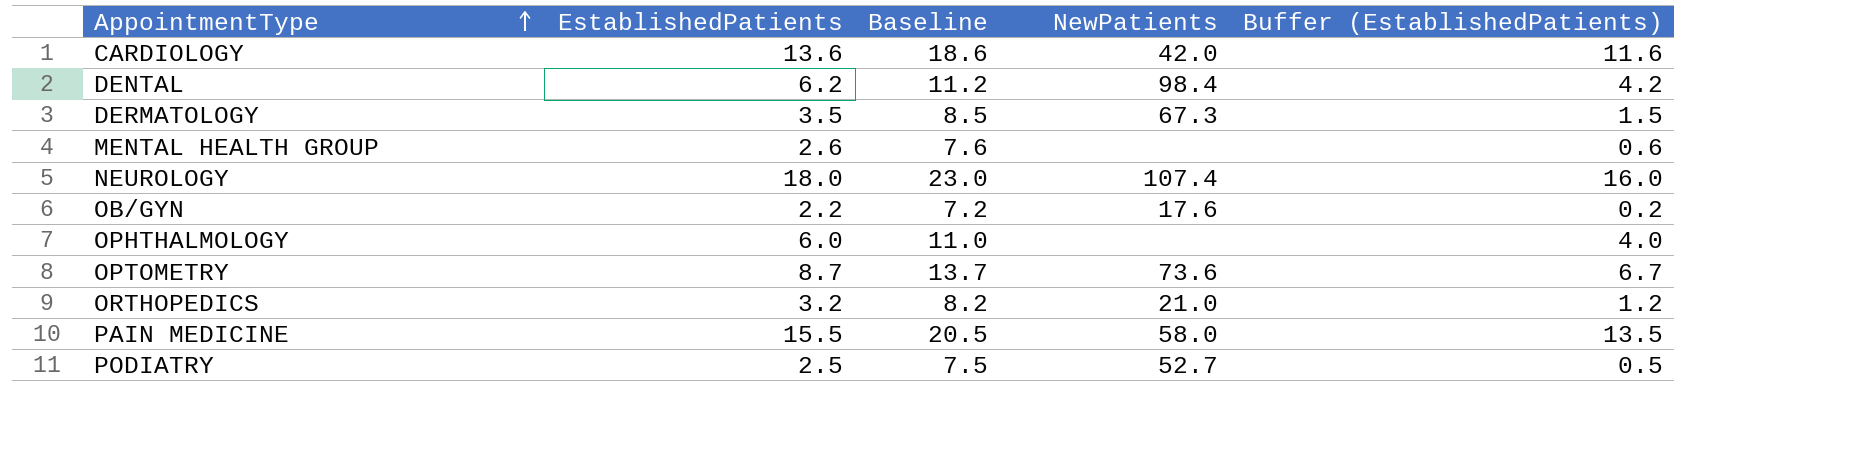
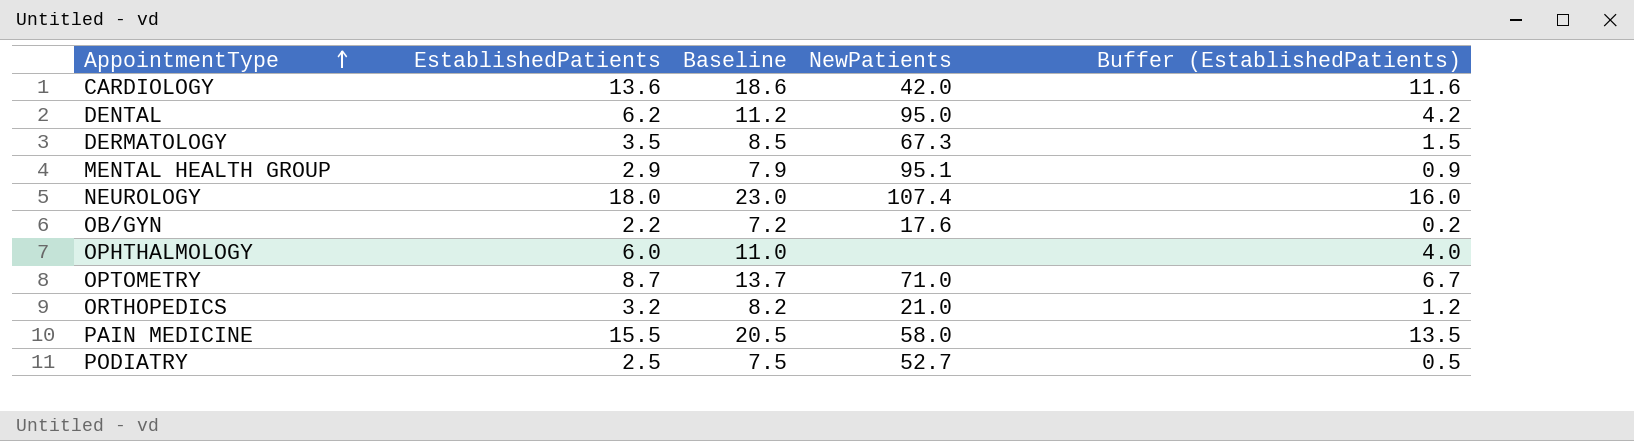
DENTAL | NewPatients: 98.4 -> 95.0
MENTAL HEALTH GROUP | EstablishedPatients: 2.6 -> 2.9
MENTAL HEALTH GROUP | Baseline: 7.6 -> 7.9
MENTAL HEALTH GROUP | NewPatients: none -> 95.1
MENTAL HEALTH GROUP | Buffer (EstablishedPatients): 0.6 -> 0.9
OPTOMETRY | NewPatients: 73.6 -> 71.0

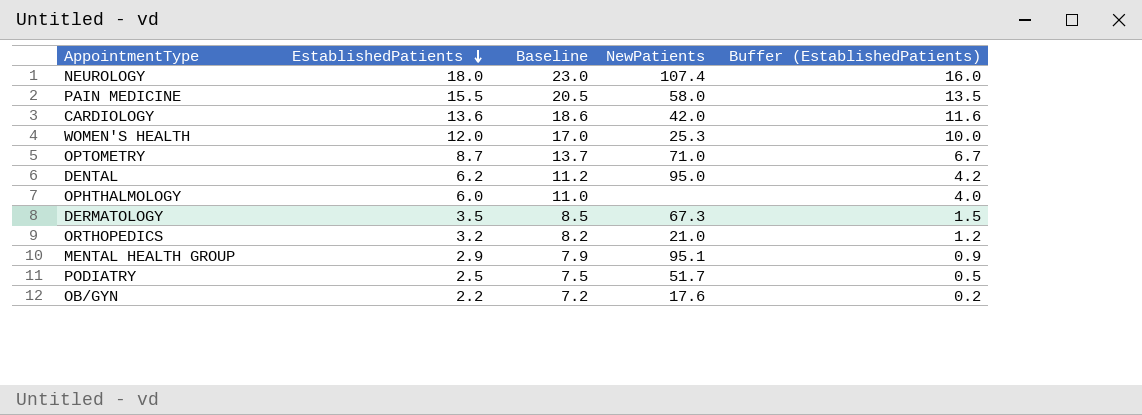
row order: AppointmentType ascending -> EstablishedPatients descending
row WOMEN'S HEALTH: none -> 12.0 | 17.0 | 25.3 | 10.0
PODIATRY | NewPatients: 52.7 -> 51.7

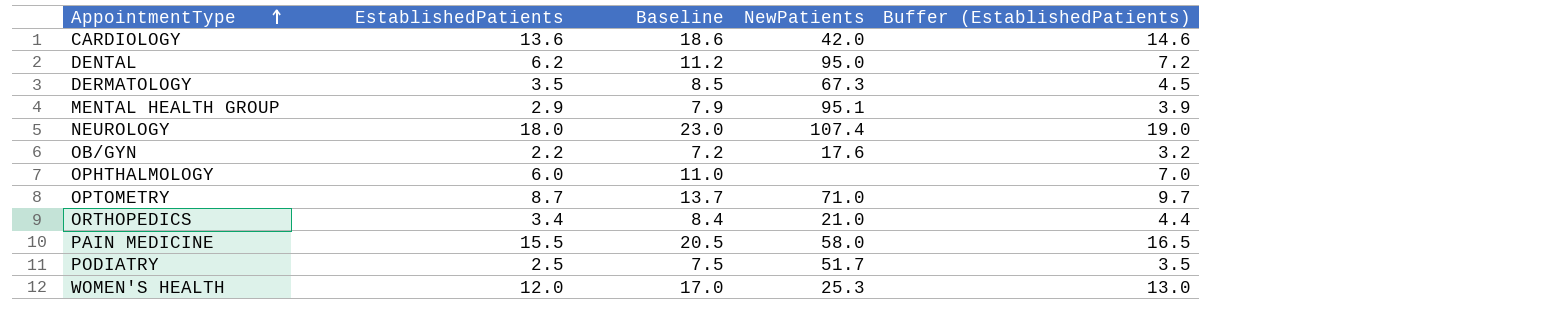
row order: EstablishedPatients descending -> AppointmentType ascending
column Buffer (EstablishedPatients) | formula: [EstablishedPatients] - 2 -> [EstablishedPatients] + 1
ORTHOPEDICS | EstablishedPatients: 3.2 -> 3.4
ORTHOPEDICS | Baseline: 8.2 -> 8.4

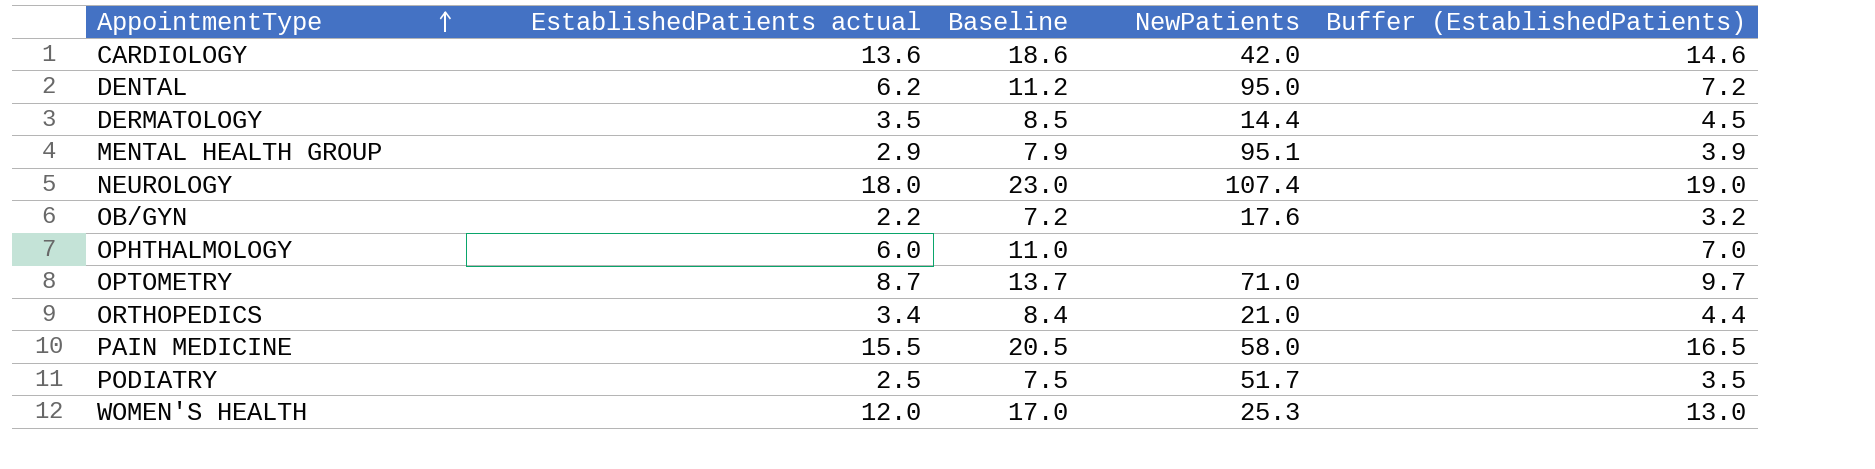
column name: EstablishedPatients -> EstablishedPatients actual
DERMATOLOGY | NewPatients: 67.3 -> 14.4

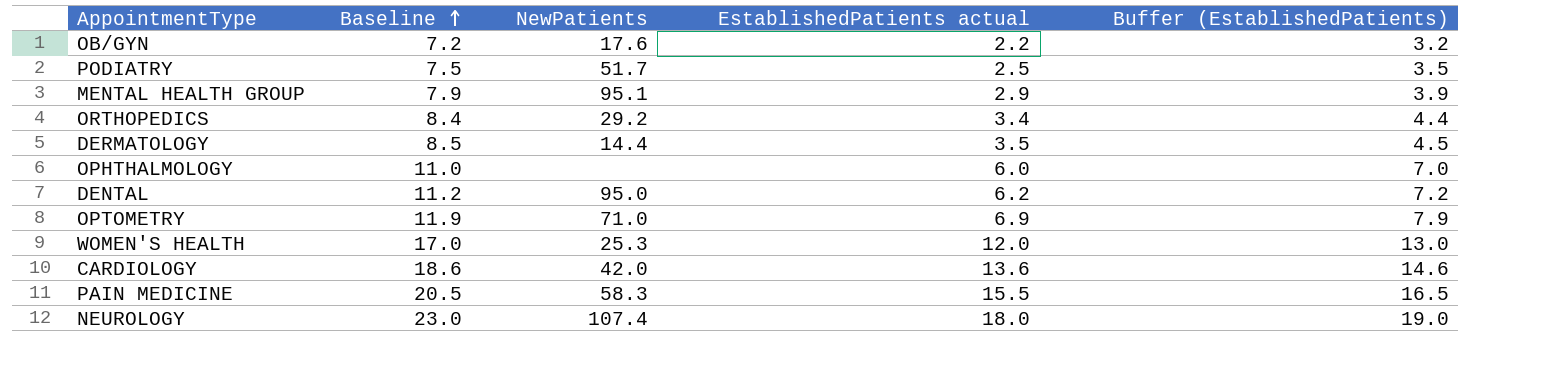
row order: AppointmentType ascending -> Baseline ascending
column EstablishedPatients actual | position: 2 -> 4
ORTHOPEDICS | NewPatients: 21.0 -> 29.2
OPTOMETRY | Baseline: 13.7 -> 11.9
OPTOMETRY | EstablishedPatients actual: 8.7 -> 6.9
OPTOMETRY | Buffer (EstablishedPatients): 9.7 -> 7.9
PAIN MEDICINE | NewPatients: 58.0 -> 58.3

